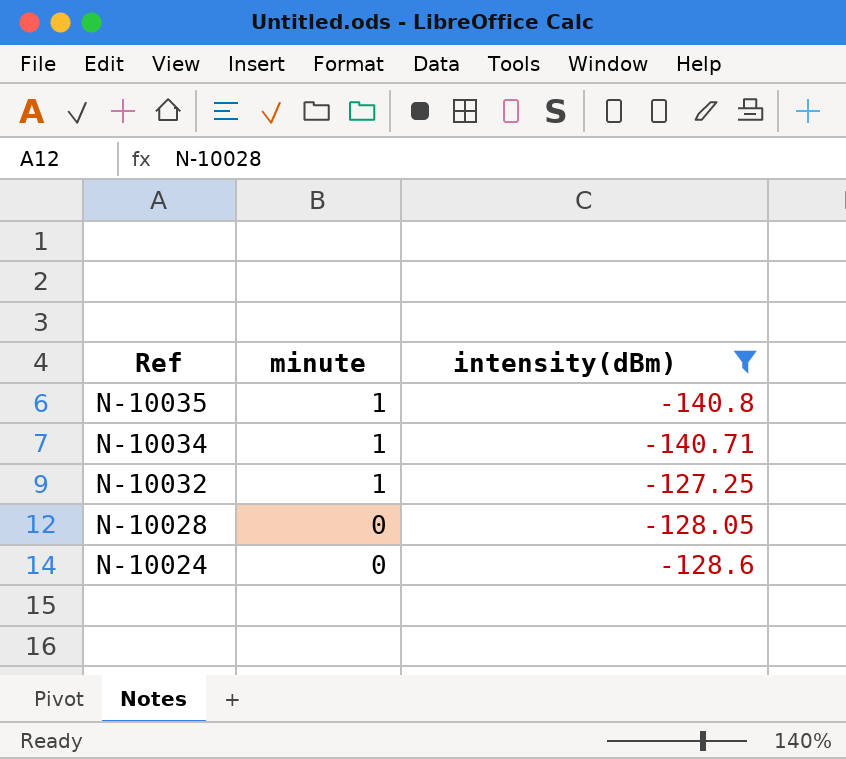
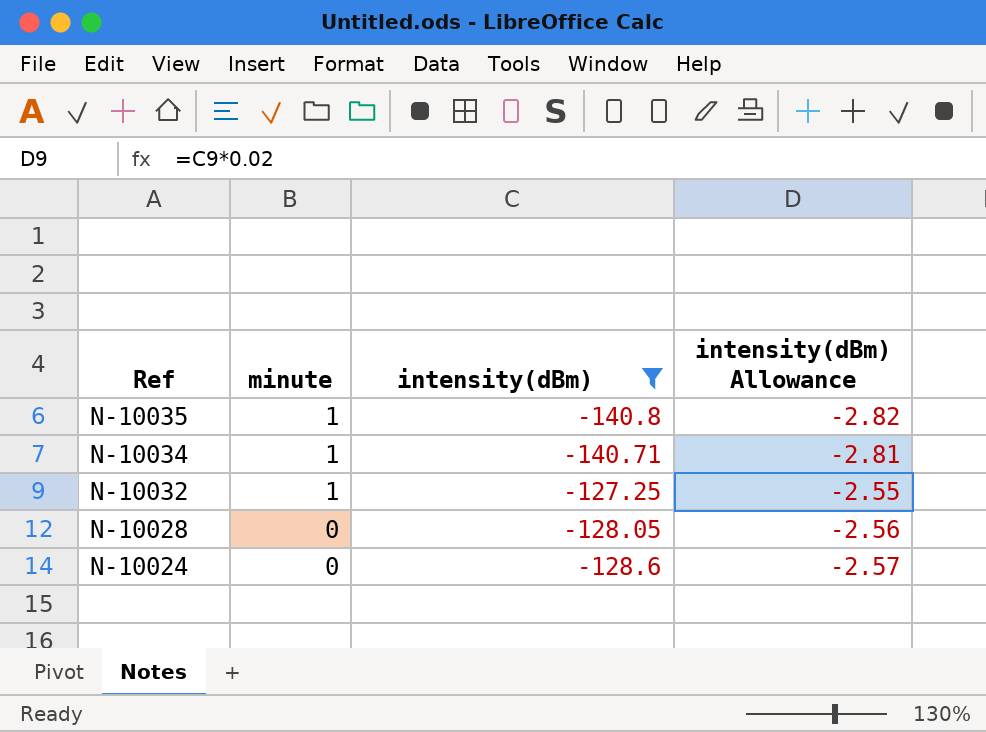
column intensity(dBm) Allowance | formula: none -> [intensity(dBm)] * 0.02

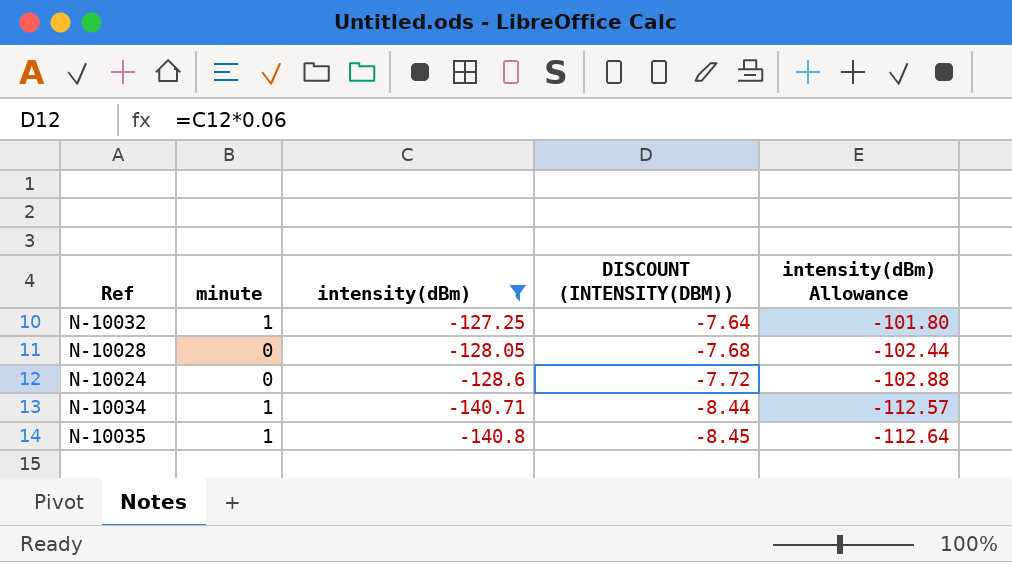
row order: Ref descending -> intensity(dBm) descending
column DISCOUNT (INTENSITY(DBM)) | formula: none -> [intensity(dBm)] * 0.06
column intensity(dBm) Allowance | formula: [intensity(dBm)] * 0.02 -> [intensity(dBm)] * 0.8

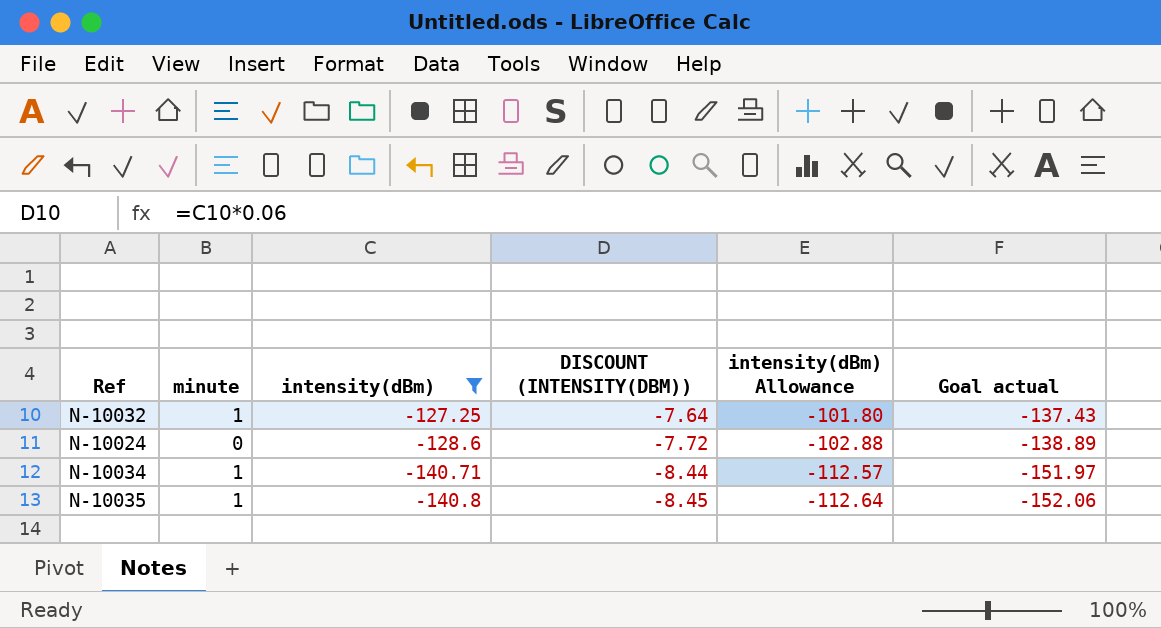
column Goal actual | formula: none -> [intensity(dBm)] * 1.08
row N-10028: 0 | -128.05 | -7.68 | -102.44 -> none

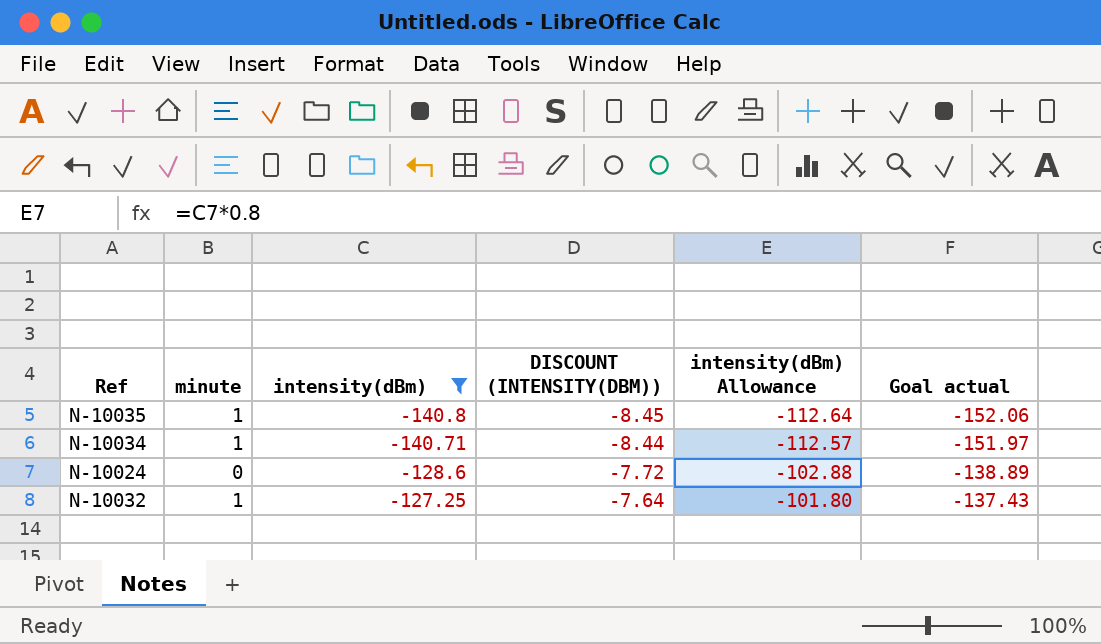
row order: intensity(dBm) descending -> intensity(dBm) ascending

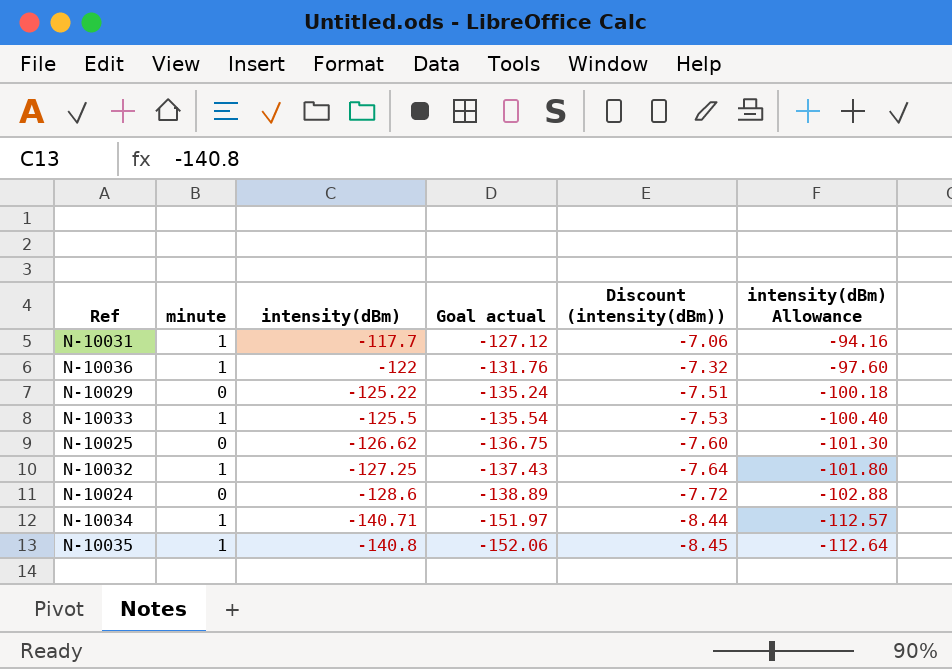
filter: intensity(dBm) <= -127.25 -> none
row order: intensity(dBm) ascending -> intensity(dBm) descending
column Goal actual | position: 6 -> 4
column name: DISCOUNT (INTENSITY(DBM)) -> Discount (intensity(dBm))

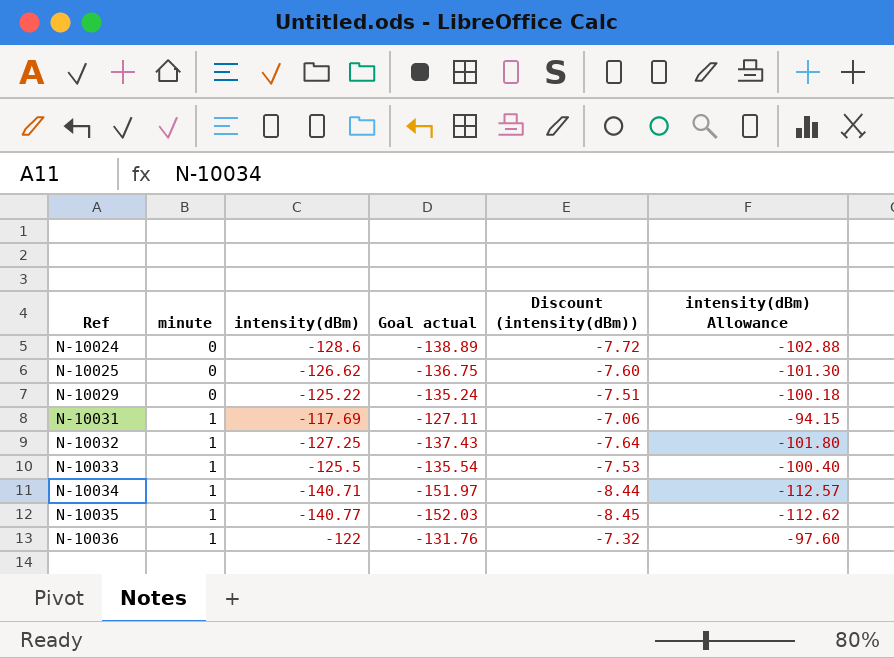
row order: intensity(dBm) descending -> Ref ascending
N-10031 | intensity(dBm): -117.7 -> -117.69
N-10031 | Goal actual: -127.12 -> -127.11
N-10031 | intensity(dBm) Allowance: -94.16 -> -94.15
N-10035 | intensity(dBm): -140.8 -> -140.77
N-10035 | Goal actual: -152.06 -> -152.03
N-10035 | intensity(dBm) Allowance: -112.64 -> -112.62

